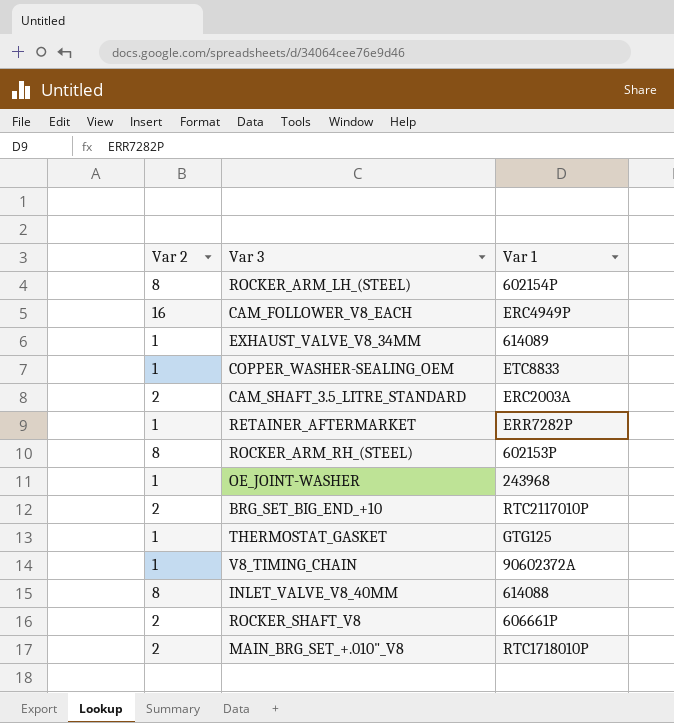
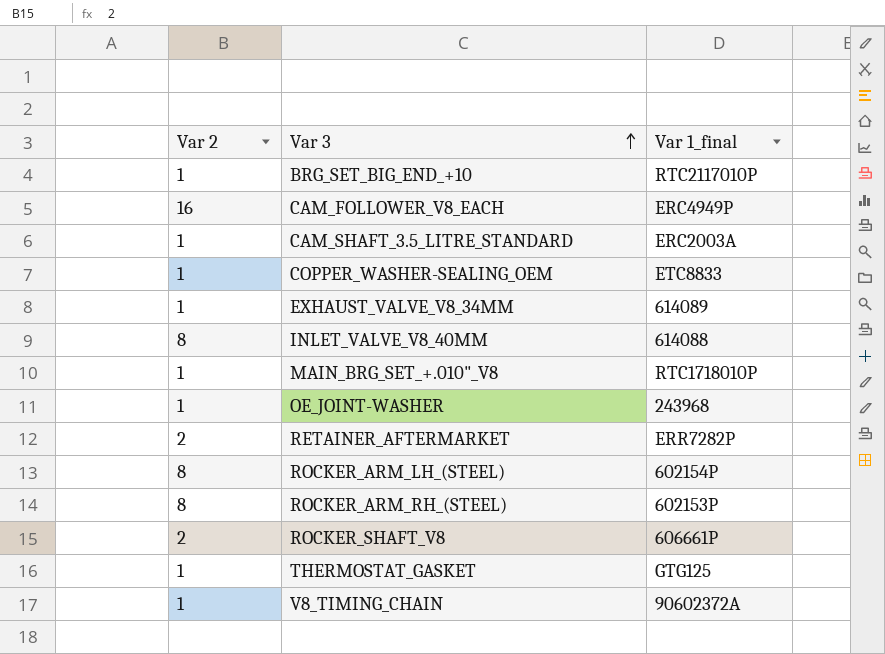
row order: none -> Var 3 ascending
column name: Var 1 -> Var 1_final
BRG_SET_BIG_END_+10 | Var 2: 2 -> 1
CAM_SHAFT_3.5_LITRE_STANDARD | Var 2: 2 -> 1
MAIN_BRG_SET_+.010"_V8 | Var 2: 2 -> 1
RETAINER_AFTERMARKET | Var 2: 1 -> 2

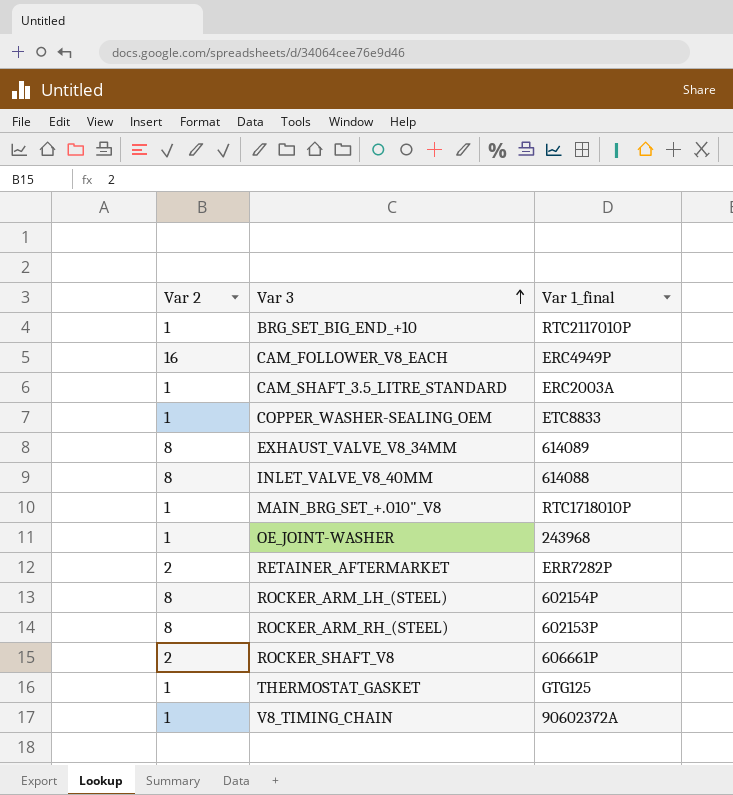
EXHAUST_VALVE_V8_34MM | Var 2: 1 -> 8

